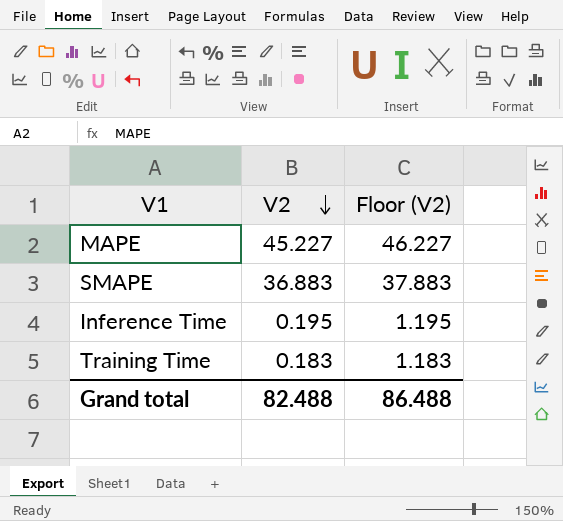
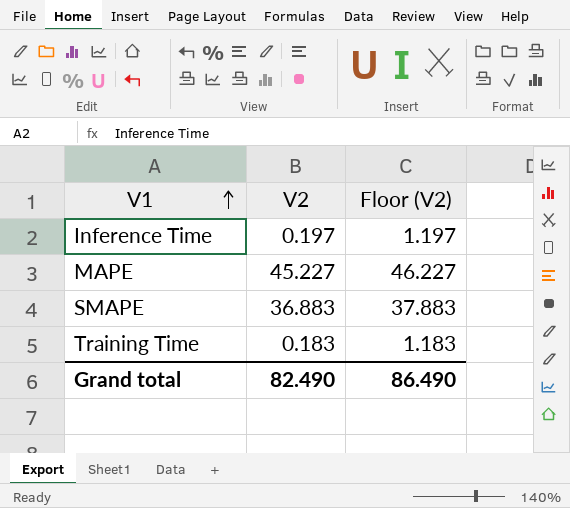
row order: V2 descending -> V1 ascending
Inference Time | V2: 0.195 -> 0.197
Inference Time | Floor (V2): 1.195 -> 1.197
Grand total | V2: 82.488 -> 82.490
Grand total | Floor (V2): 86.488 -> 86.490

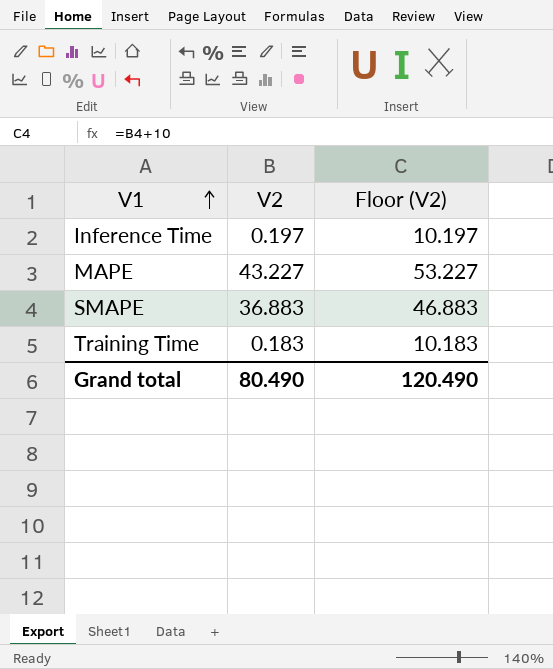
column Floor (V2) | formula: [V2] + 1 -> [V2] + 10
MAPE | V2: 45.227 -> 43.227
Grand total | V2: 82.490 -> 80.490
Grand total | Floor (V2): 86.490 -> 120.490

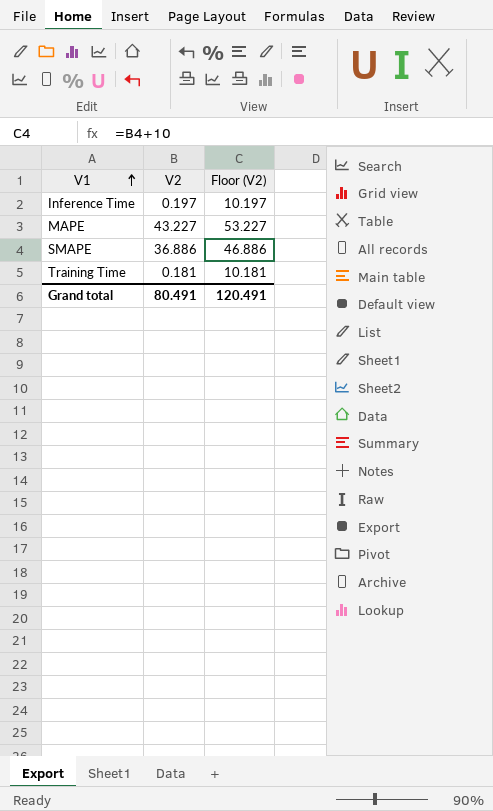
SMAPE | V2: 36.883 -> 36.886
SMAPE | Floor (V2): 46.883 -> 46.886
Training Time | V2: 0.183 -> 0.181
Training Time | Floor (V2): 10.183 -> 10.181
Grand total | V2: 80.490 -> 80.491
Grand total | Floor (V2): 120.490 -> 120.491

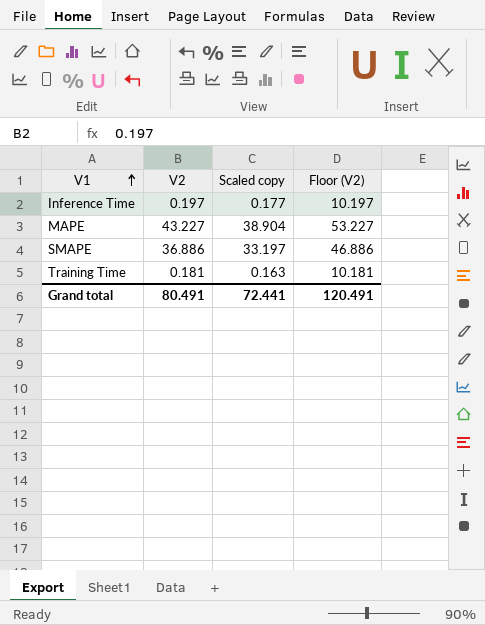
column Scaled copy | formula: none -> [V2] * 0.9

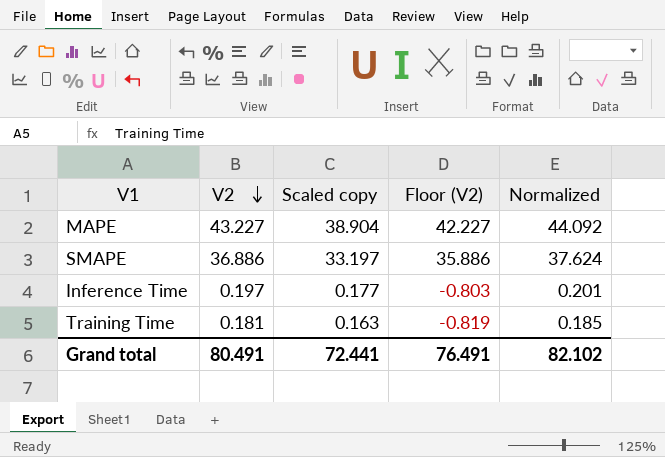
row order: V1 ascending -> V2 descending
column Floor (V2) | formula: [V2] + 10 -> [V2] - 1
column Normalized | formula: none -> [V2] * 1.02
Grand total | Floor (V2): 120.491 -> 76.491

